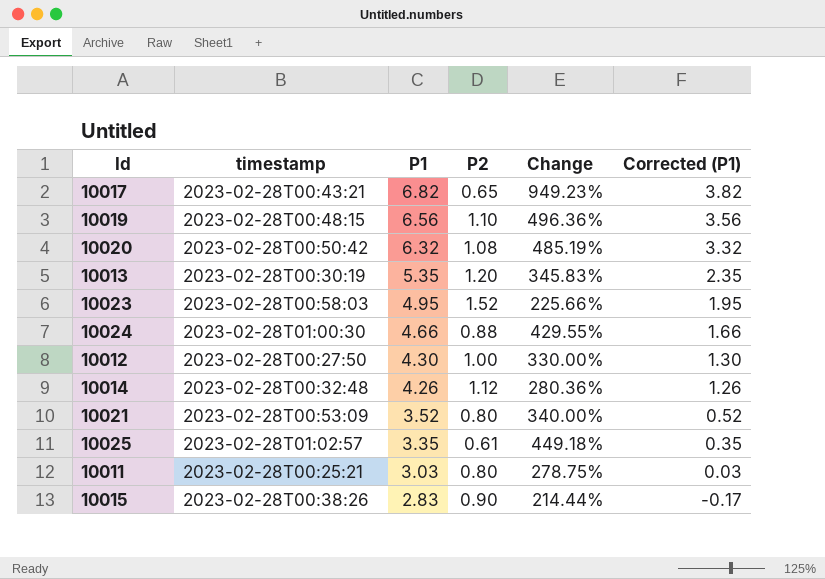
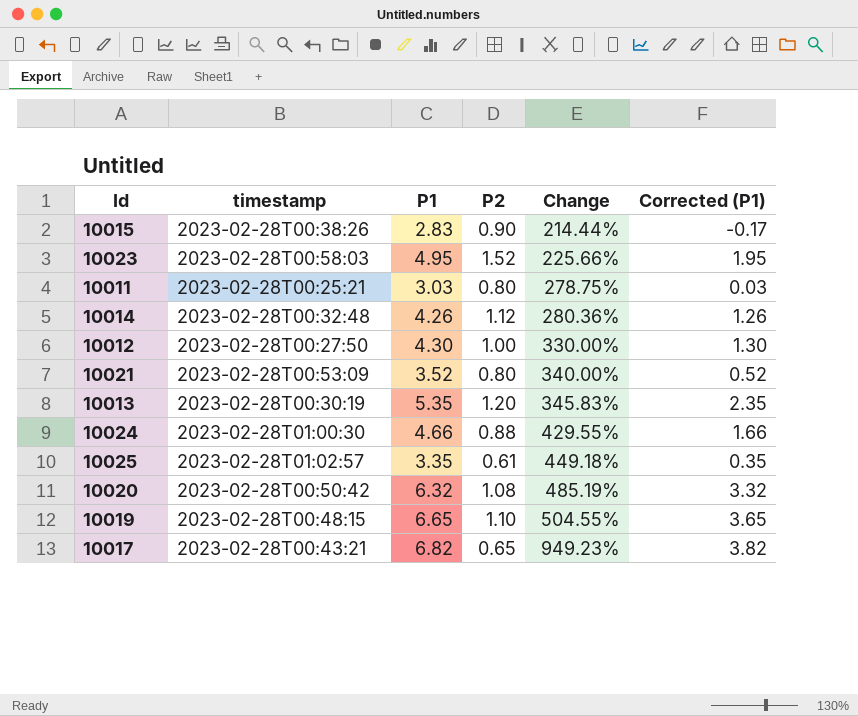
row order: P1 descending -> Change ascending
10019 | P1: 6.56 -> 6.65
10019 | Change: 496.36% -> 504.55%
10019 | Corrected (P1): 3.56 -> 3.65

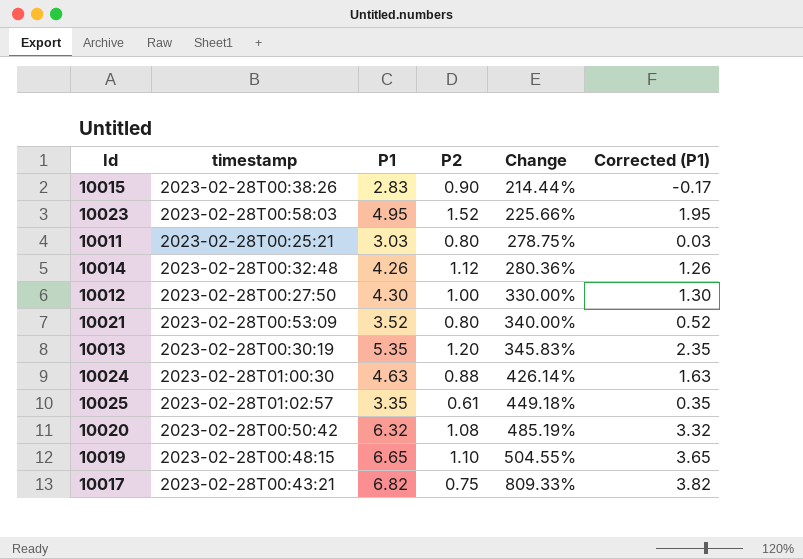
10024 | P1: 4.66 -> 4.63
10024 | Change: 429.55% -> 426.14%
10024 | Corrected (P1): 1.66 -> 1.63
10017 | P2: 0.65 -> 0.75
10017 | Change: 949.23% -> 809.33%

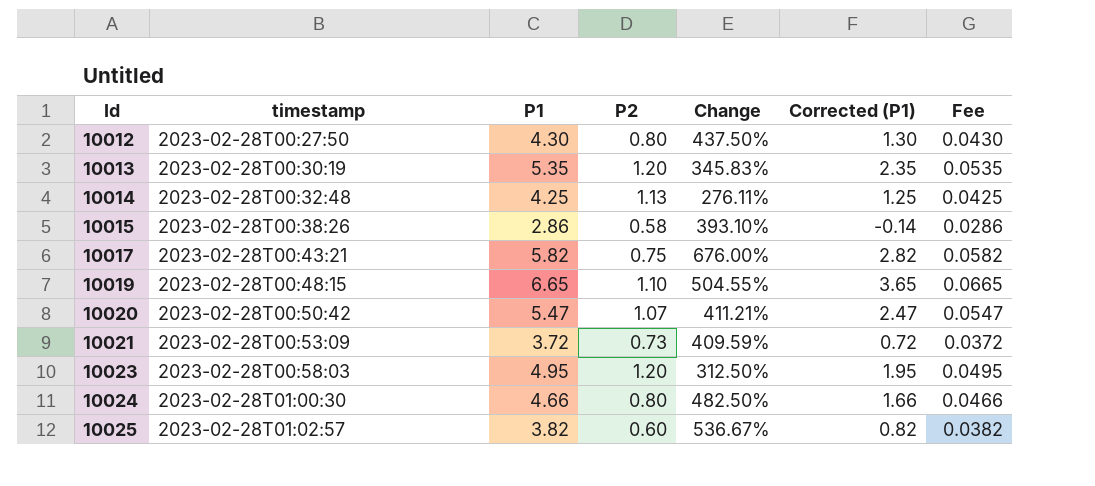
row order: Change ascending -> Id ascending
column Fee | formula: none -> [P1] * 0.01
row 10011: 2023-02-28T00:25:21 | 3.03 | 0.80 | 278.75% | 0.03 -> none
10012 | P2: 1.00 -> 0.80
10012 | Change: 330.00% -> 437.50%
10014 | P1: 4.26 -> 4.25
10014 | P2: 1.12 -> 1.13
10014 | Change: 280.36% -> 276.11%
10014 | Corrected (P1): 1.26 -> 1.25
10015 | P1: 2.83 -> 2.86
10015 | P2: 0.90 -> 0.58
10015 | Change: 214.44% -> 393.10%
10015 | Corrected (P1): -0.17 -> -0.14
10017 | P1: 6.82 -> 5.82
10017 | Change: 809.33% -> 676.00%
10017 | Corrected (P1): 3.82 -> 2.82
10020 | P1: 6.32 -> 5.47
10020 | P2: 1.08 -> 1.07
10020 | Change: 485.19% -> 411.21%
10020 | Corrected (P1): 3.32 -> 2.47
10021 | P1: 3.52 -> 3.72
10021 | P2: 0.80 -> 0.73
10021 | Change: 340.00% -> 409.59%
10021 | Corrected (P1): 0.52 -> 0.72
10023 | P2: 1.52 -> 1.20
10023 | Change: 225.66% -> 312.50%
10024 | P1: 4.63 -> 4.66
10024 | P2: 0.88 -> 0.80
10024 | Change: 426.14% -> 482.50%
10024 | Corrected (P1): 1.63 -> 1.66
10025 | P1: 3.35 -> 3.82
10025 | P2: 0.61 -> 0.60
10025 | Change: 449.18% -> 536.67%
10025 | Corrected (P1): 0.35 -> 0.82

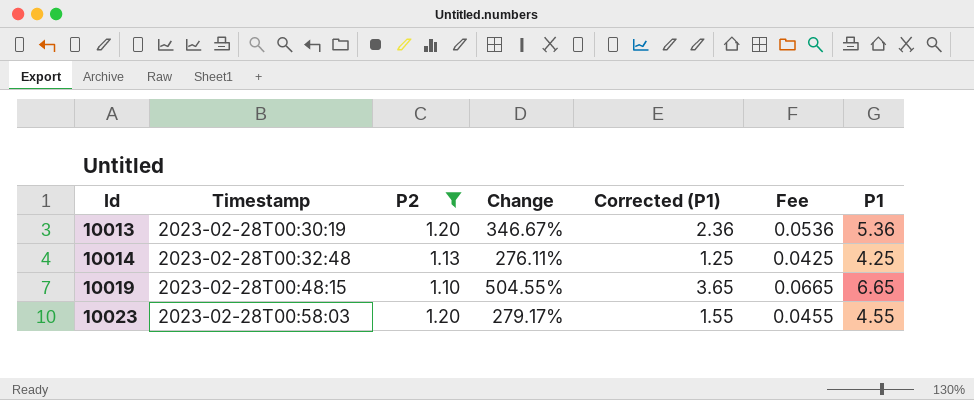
filter: none -> P2 >= 1.10
column name: timestamp -> Timestamp
column P1 | position: 3 -> 7
10013 | Change: 345.83% -> 346.67%
10013 | Corrected (P1): 2.35 -> 2.36
10013 | Fee: 0.0535 -> 0.0536
10013 | P1: 5.35 -> 5.36
10023 | Change: 312.50% -> 279.17%
10023 | Corrected (P1): 1.95 -> 1.55
10023 | Fee: 0.0495 -> 0.0455
10023 | P1: 4.95 -> 4.55

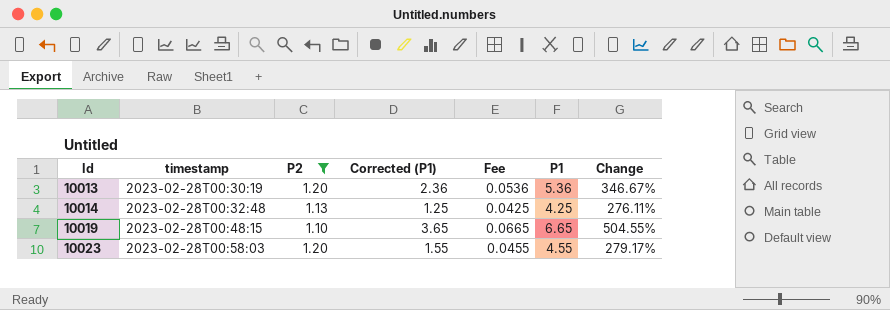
column name: Timestamp -> timestamp
column Change | position: 4 -> 7

